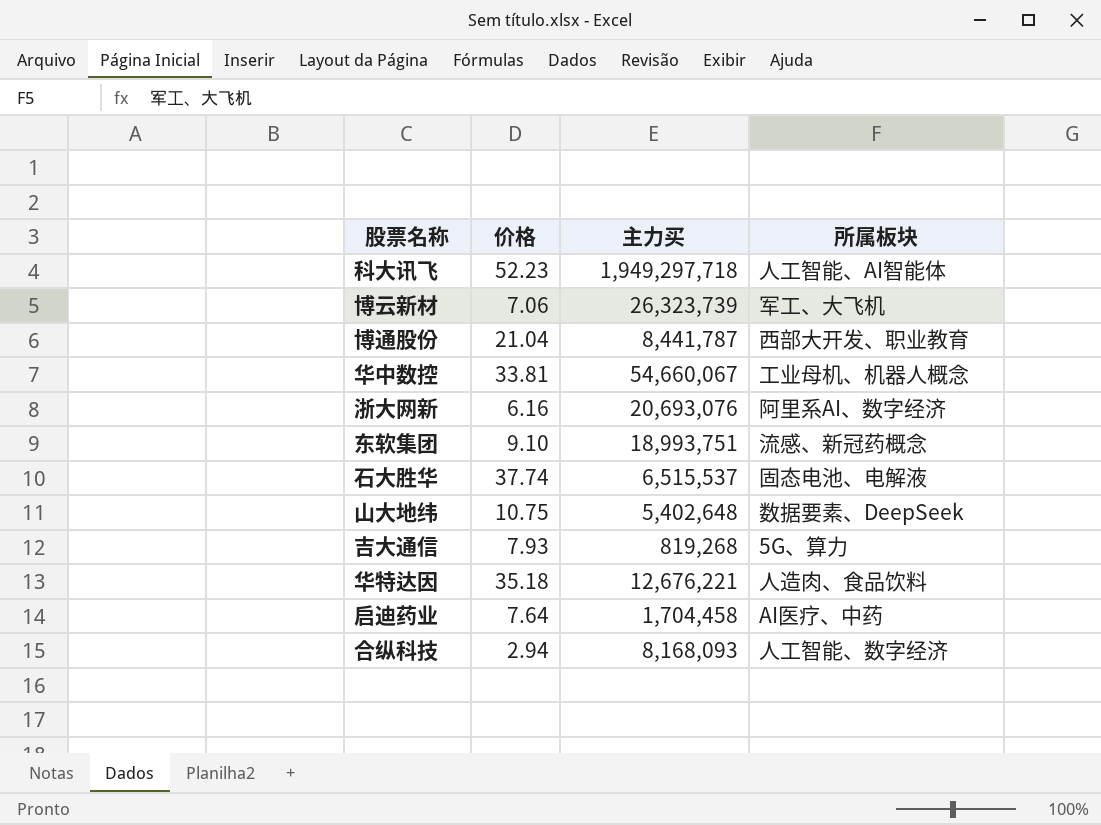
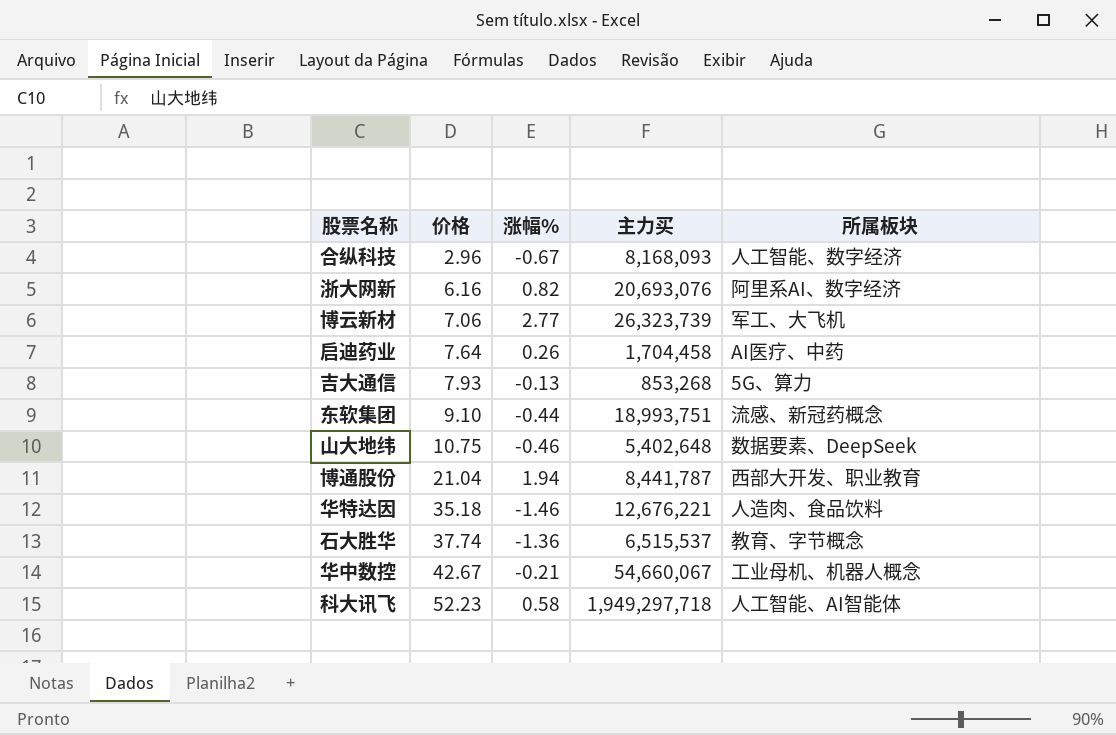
row order: none -> 价格 ascending
column 涨幅% | position: none -> 3
合纵科技 | 价格: 2.94 -> 2.96
吉大通信 | 主力买: 819,268 -> 853,268
石大胜华 | 所属板块: 固态电池、电解液 -> 教育、字节概念
华中数控 | 价格: 33.81 -> 42.67

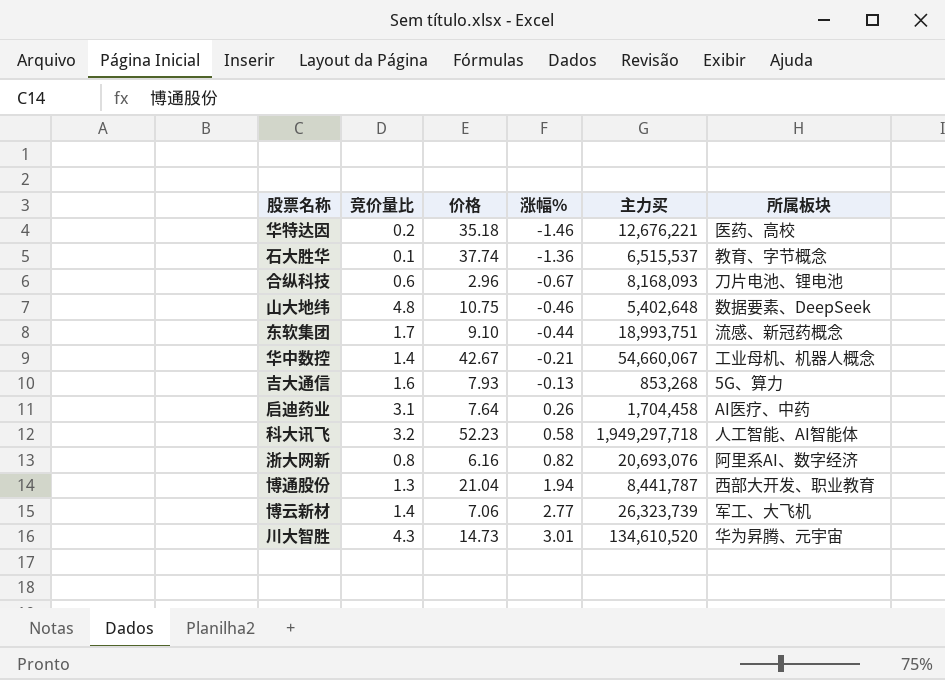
row order: 价格 ascending -> 涨幅% ascending
column 竞价量比 | position: none -> 2
华特达因 | 所属板块: 人造肉、食品饮料 -> 医药、高校
合纵科技 | 所属板块: 人工智能、数字经济 -> 刀片电池、锂电池
row 川大智胜: none -> 4.3 | 14.73 | 3.01 | 134,610,520 | 华为昇腾、元宇宙

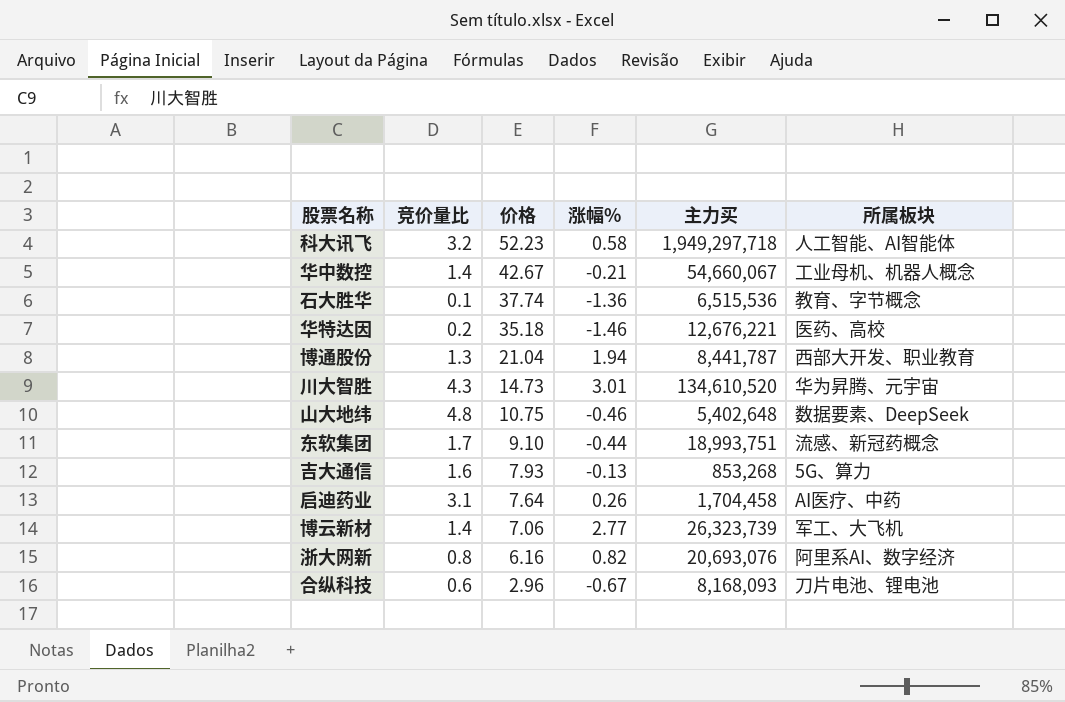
row order: 涨幅% ascending -> 价格 descending
石大胜华 | 主力买: 6,515,537 -> 6,515,536

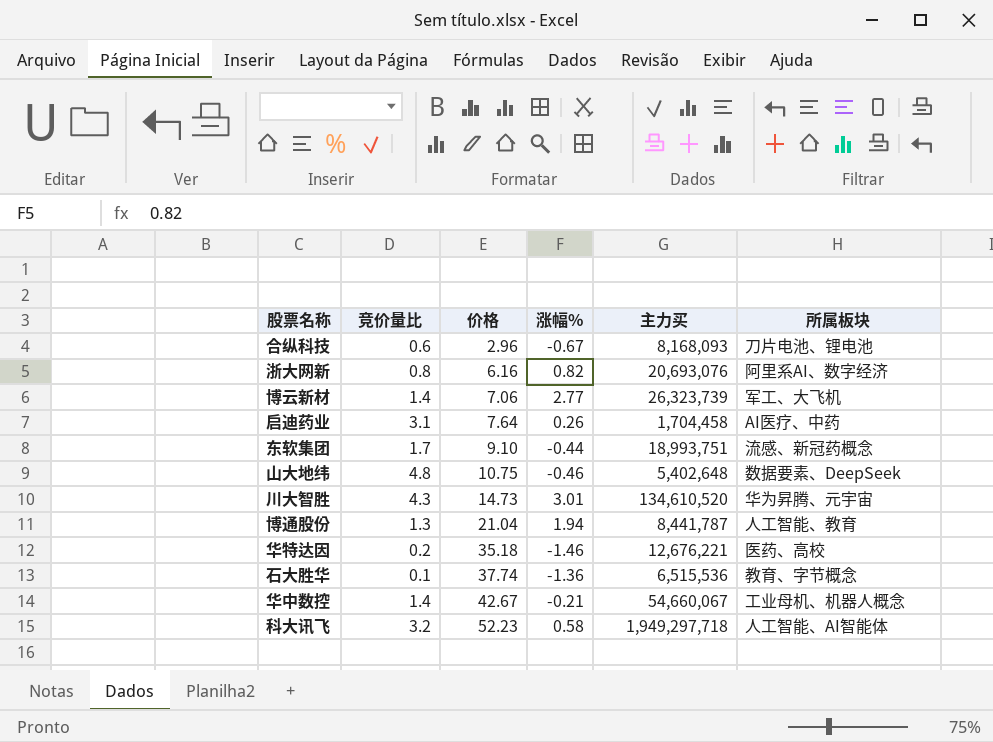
row order: 价格 descending -> 价格 ascending
row 吉大通信: 1.6 | 7.93 | -0.13 | 853,268 | 5G、算力 -> none
博通股份 | 所属板块: 西部大开发、职业教育 -> 人工智能、教育

